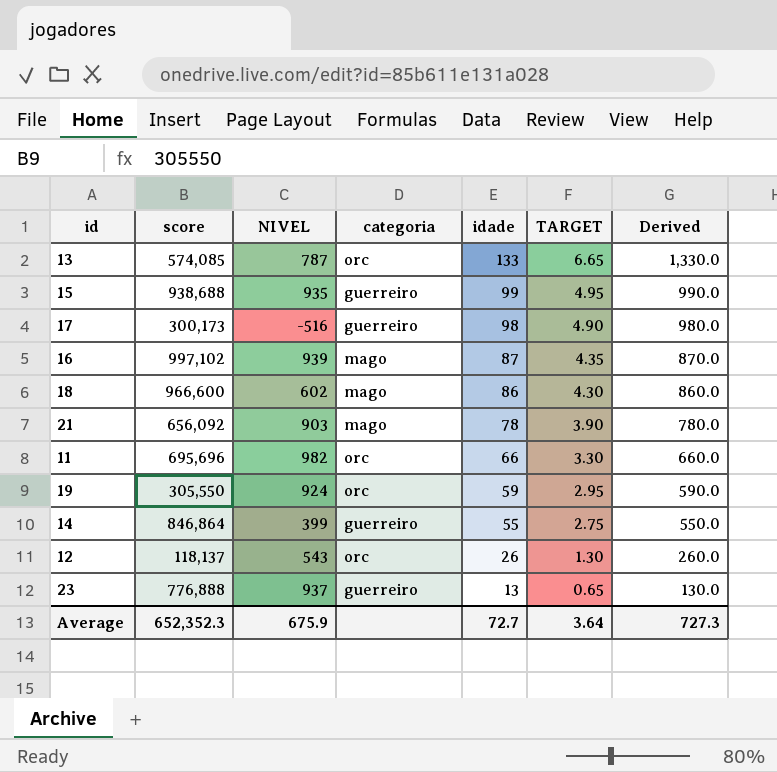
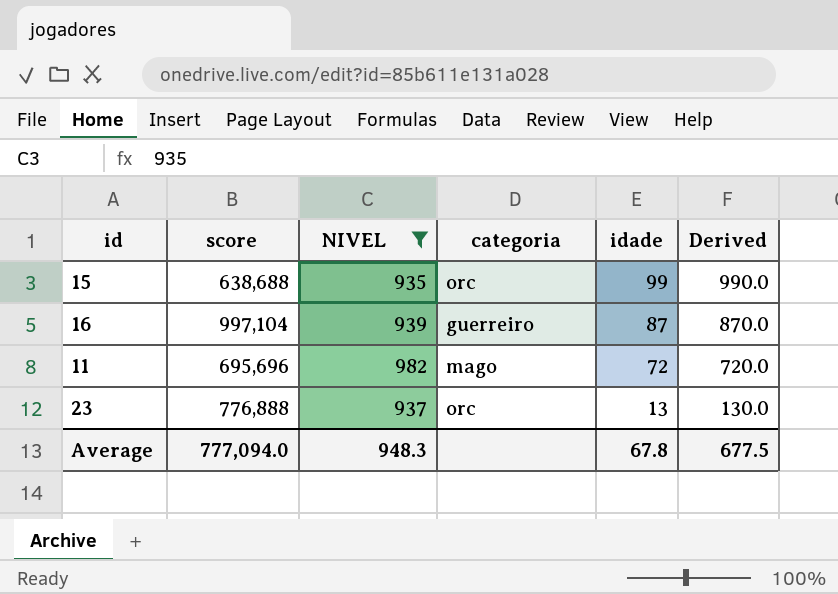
filter: none -> NIVEL >= 935
column TARGET | formula: [idade] * 0.05 -> none
15 | score: 938,688 -> 638,688
15 | categoria: guerreiro -> orc
16 | score: 997,102 -> 997,104
16 | categoria: mago -> guerreiro
11 | categoria: orc -> mago
11 | idade: 66 -> 72
11 | Derived: 660.0 -> 720.0
23 | categoria: guerreiro -> orc
Average | score: 652,352.3 -> 777,094.0
Average | NIVEL: 675.9 -> 948.3
Average | idade: 72.7 -> 67.8
Average | Derived: 727.3 -> 677.5

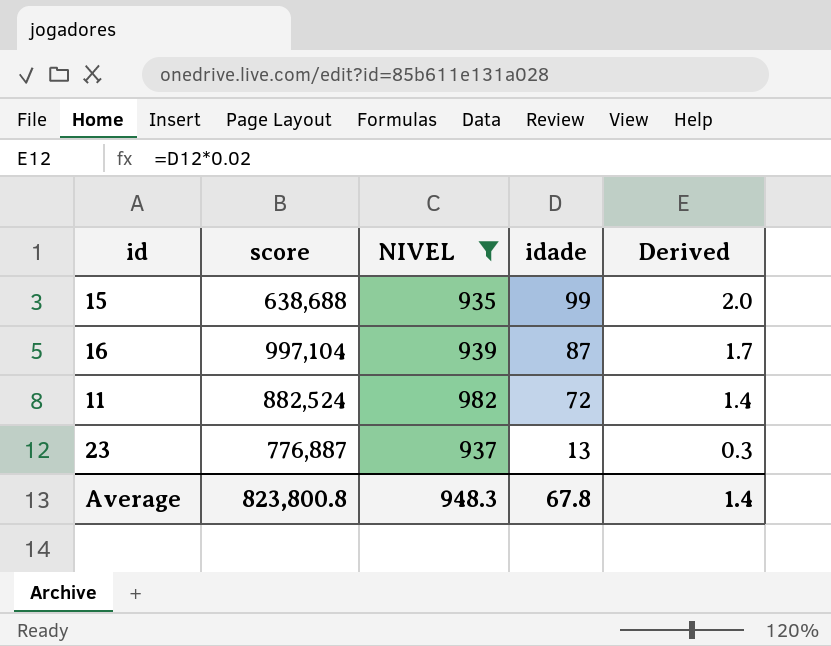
column categoria | position: 4 -> none
column Derived | formula: [idade] * 10 -> [idade] * 0.02
11 | score: 695,696 -> 882,524
23 | score: 776,888 -> 776,887
Average | score: 777,094.0 -> 823,800.8
Average | Derived: 677.5 -> 1.4

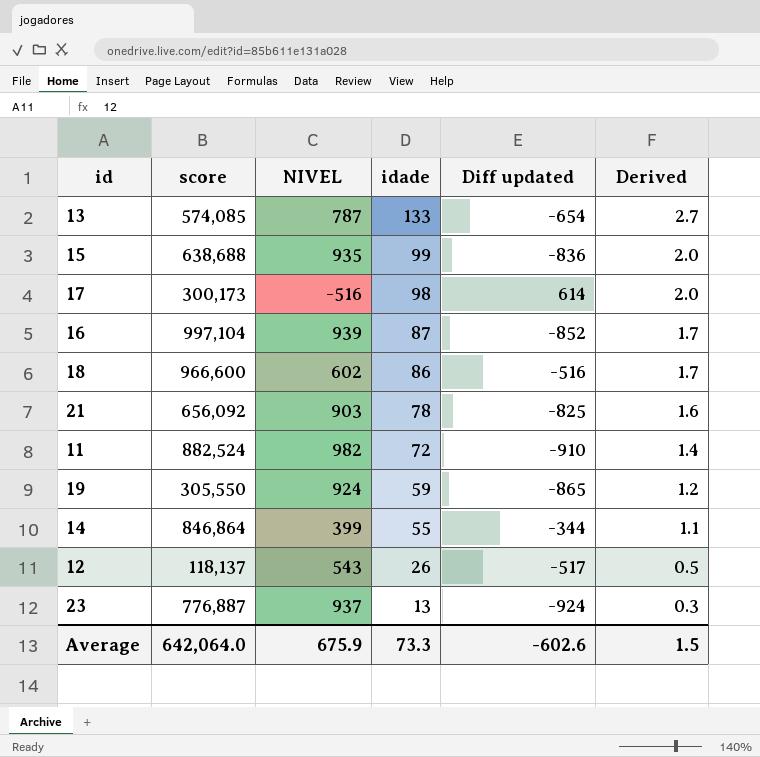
filter: NIVEL >= 935 -> none
column Diff updated | formula: none -> [idade] - [NIVEL]
Average | score: 823,800.8 -> 642,064.0
Average | NIVEL: 948.3 -> 675.9
Average | idade: 67.8 -> 73.3
Average | Derived: 1.4 -> 1.5

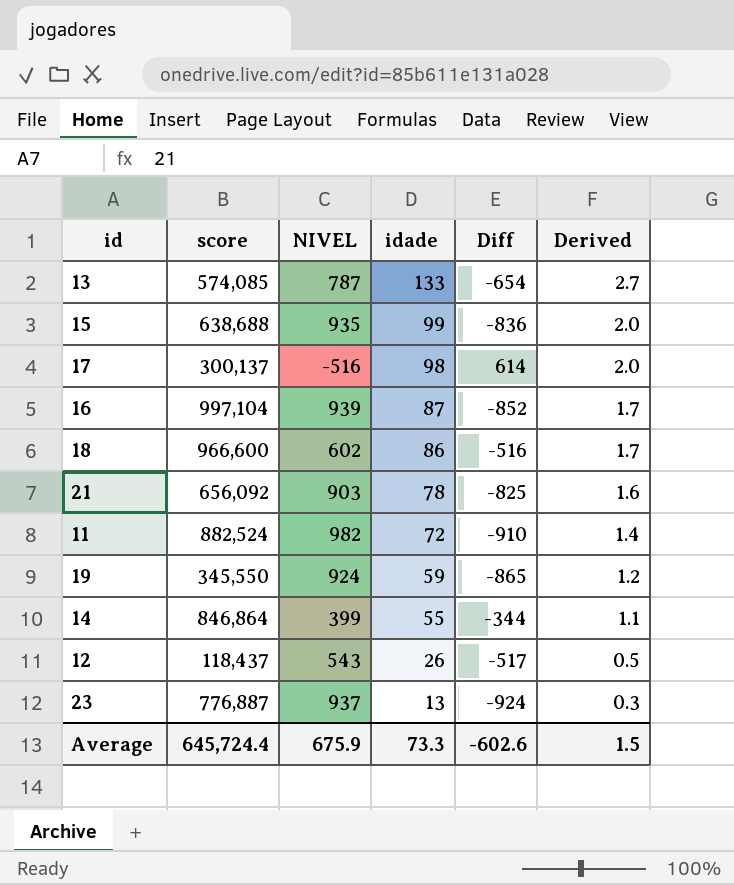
column name: Diff updated -> Diff
17 | score: 300,173 -> 300,137
19 | score: 305,550 -> 345,550
12 | score: 118,137 -> 118,437
Average | score: 642,064.0 -> 645,724.4

